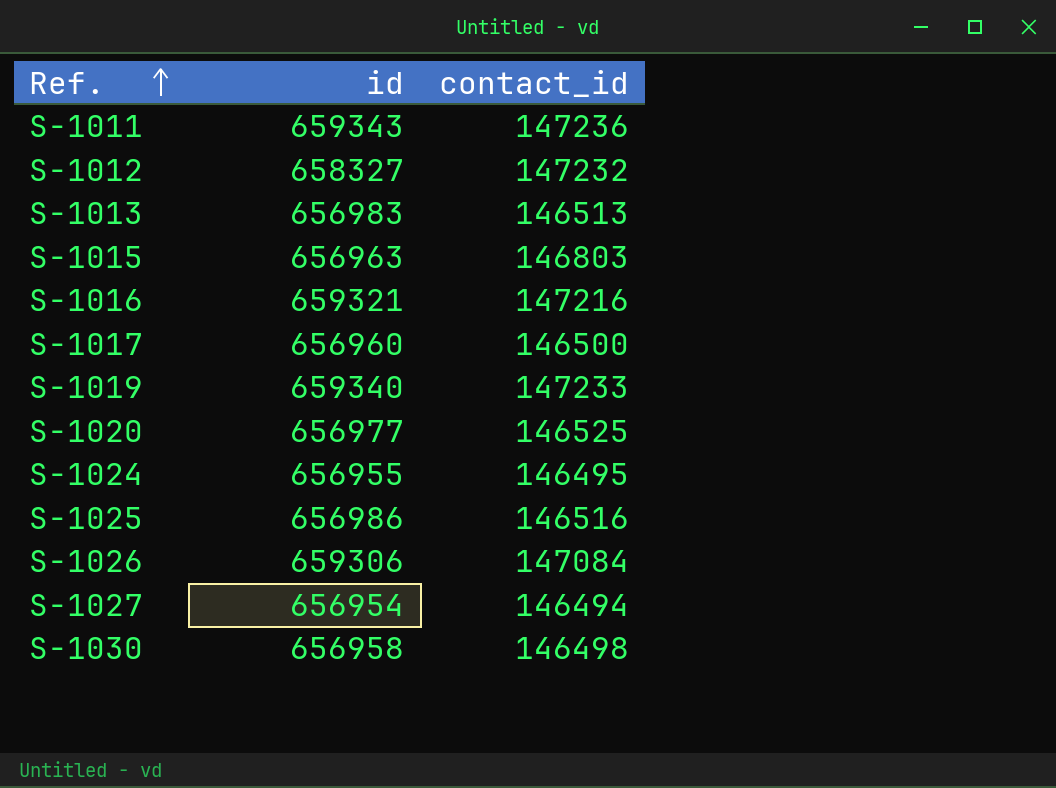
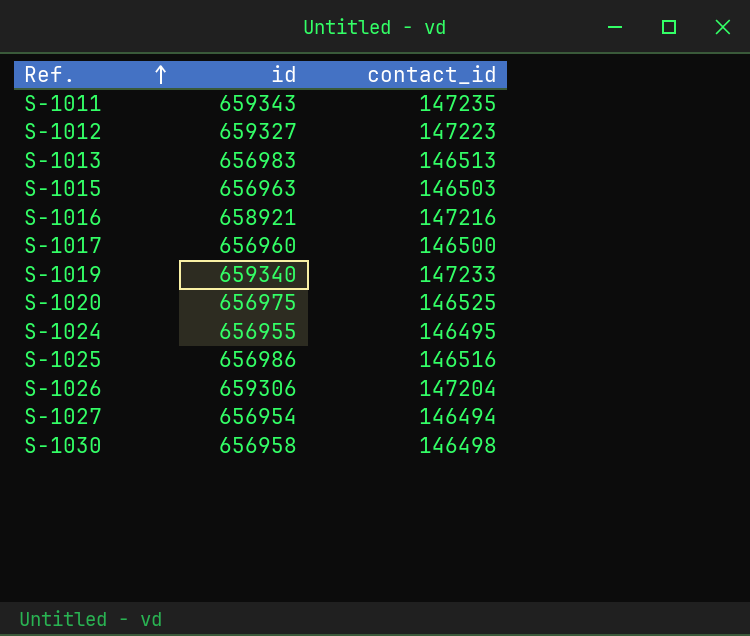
S-1011 | contact_id: 147236 -> 147235
S-1012 | id: 658327 -> 659327
S-1012 | contact_id: 147232 -> 147223
S-1015 | contact_id: 146803 -> 146503
S-1016 | id: 659321 -> 658921
S-1020 | id: 656977 -> 656975
S-1026 | contact_id: 147084 -> 147204

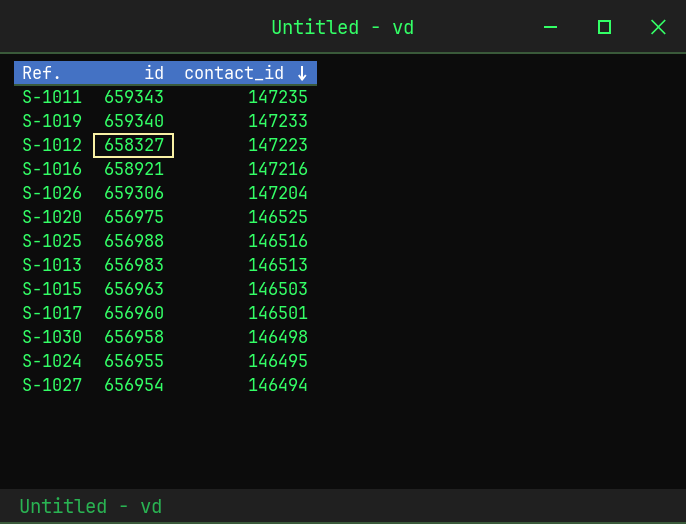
row order: Ref. ascending -> contact_id descending
S-1012 | id: 659327 -> 658327
S-1025 | id: 656986 -> 656988
S-1017 | contact_id: 146500 -> 146501

